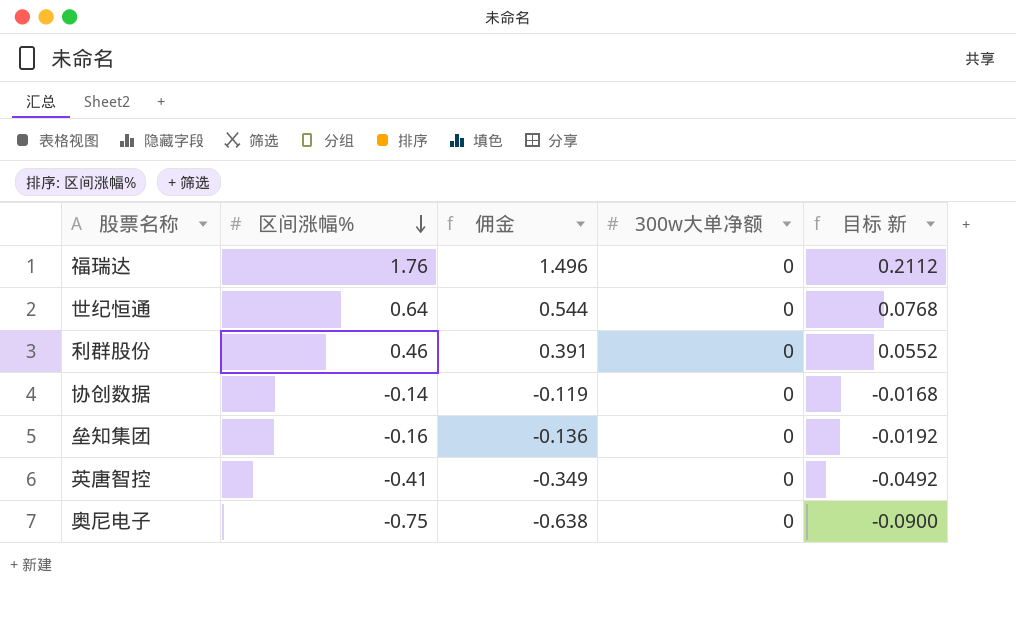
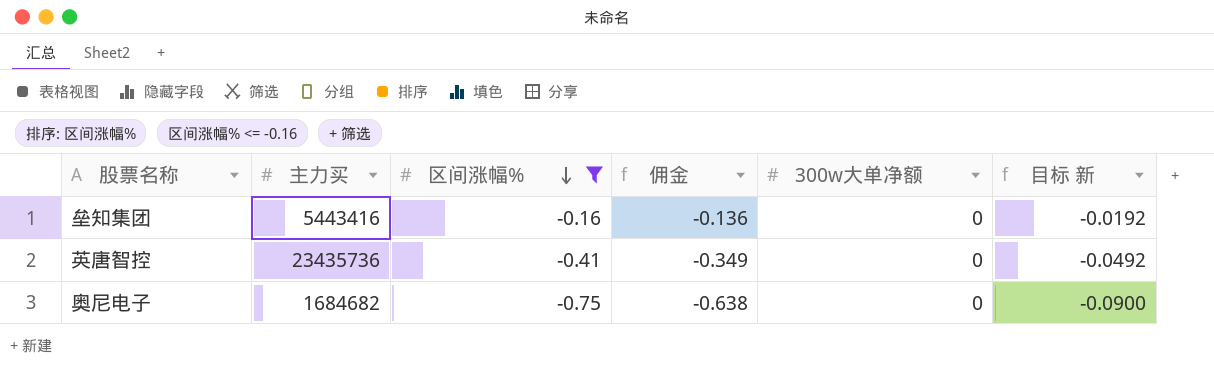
filter: none -> 区间涨幅% <= -0.16
column 主力买 | position: none -> 2

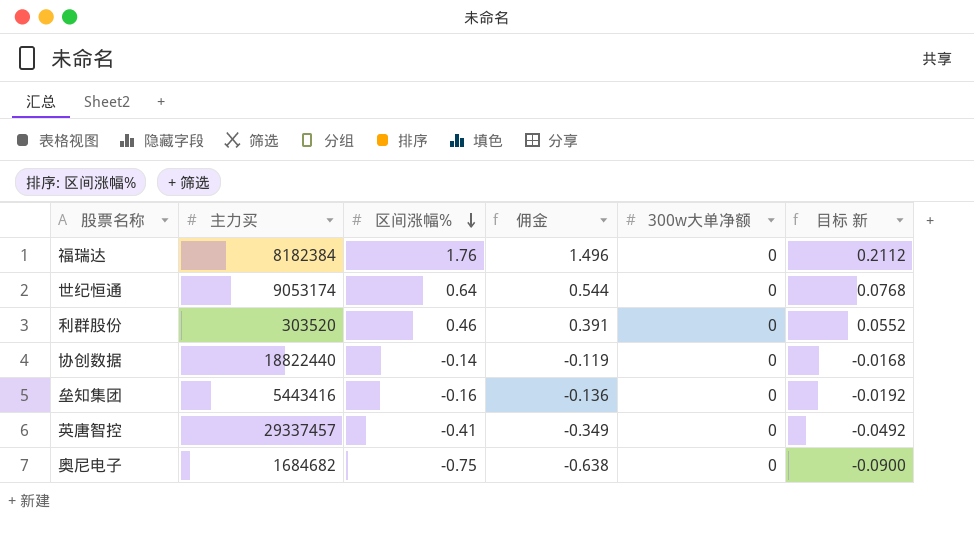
filter: 区间涨幅% <= -0.16 -> none
英唐智控 | 主力买: 23435736 -> 29337457

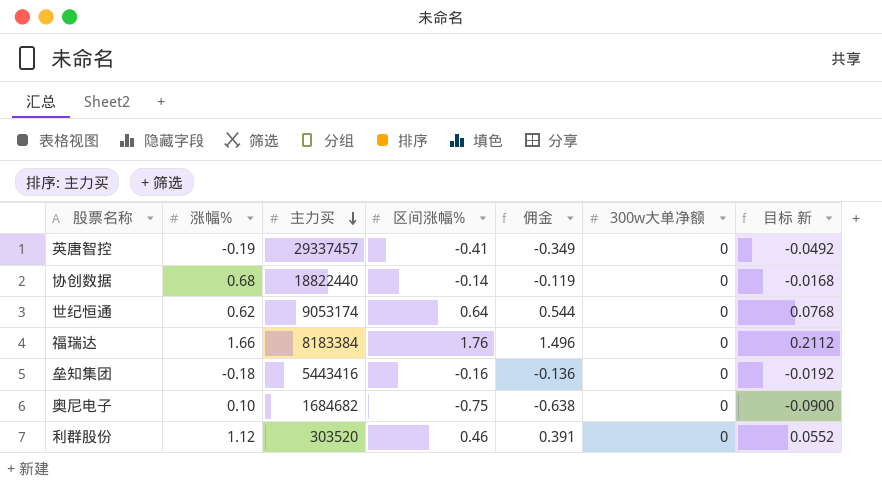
row order: 区间涨幅% descending -> 主力买 descending
column 涨幅% | position: none -> 2
福瑞达 | 主力买: 8182384 -> 8183384

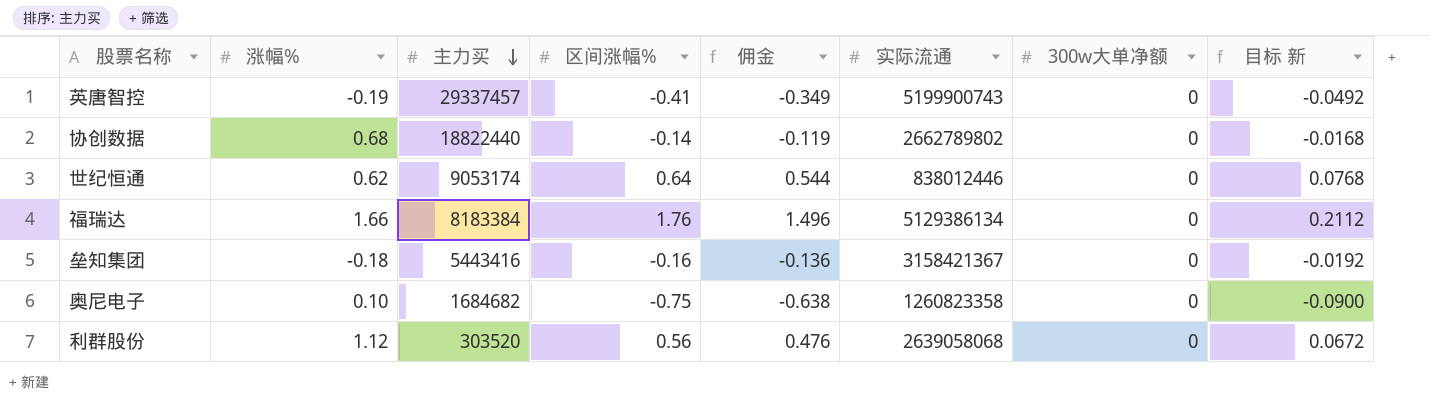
column 实际流通 | position: none -> 6
利群股份 | 区间涨幅%: 0.46 -> 0.56
利群股份 | 佣金: 0.391 -> 0.476
利群股份 | 目标 新: 0.0552 -> 0.0672

